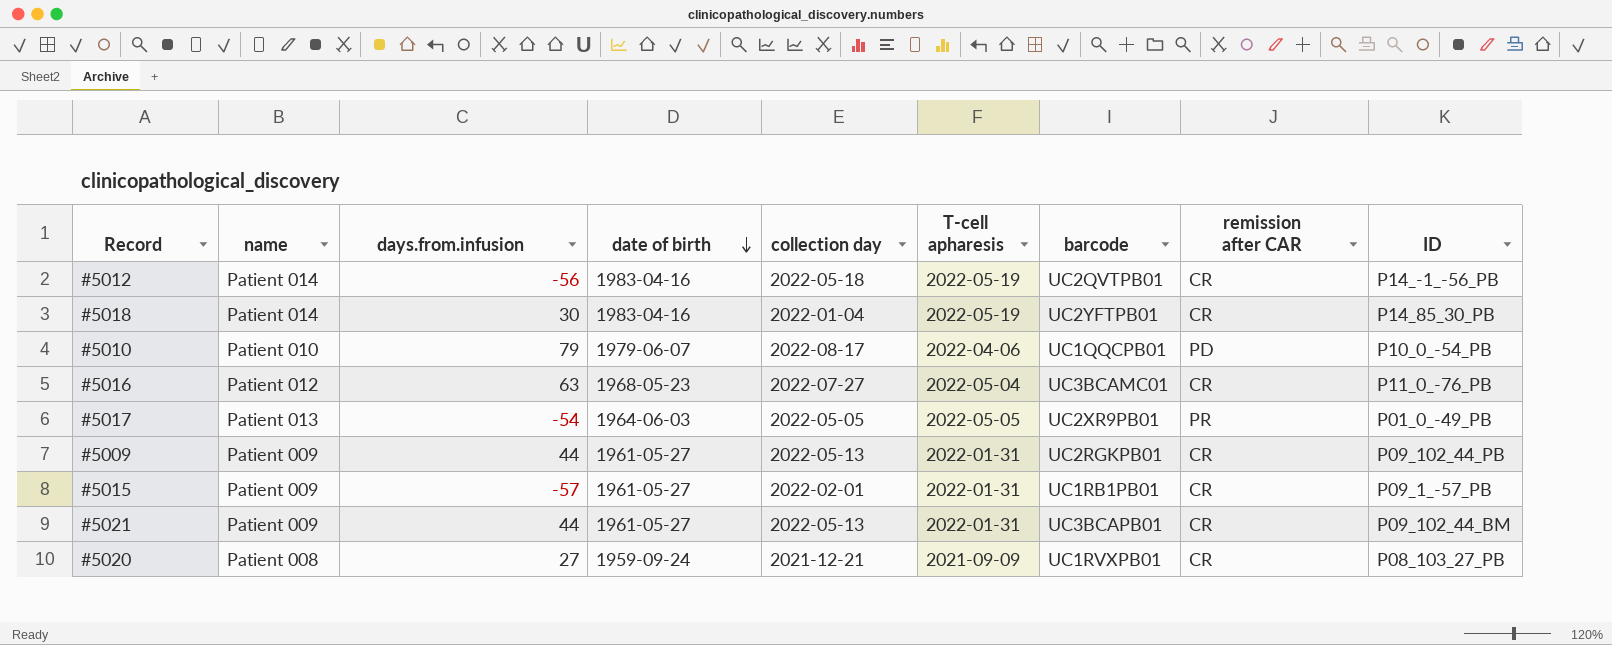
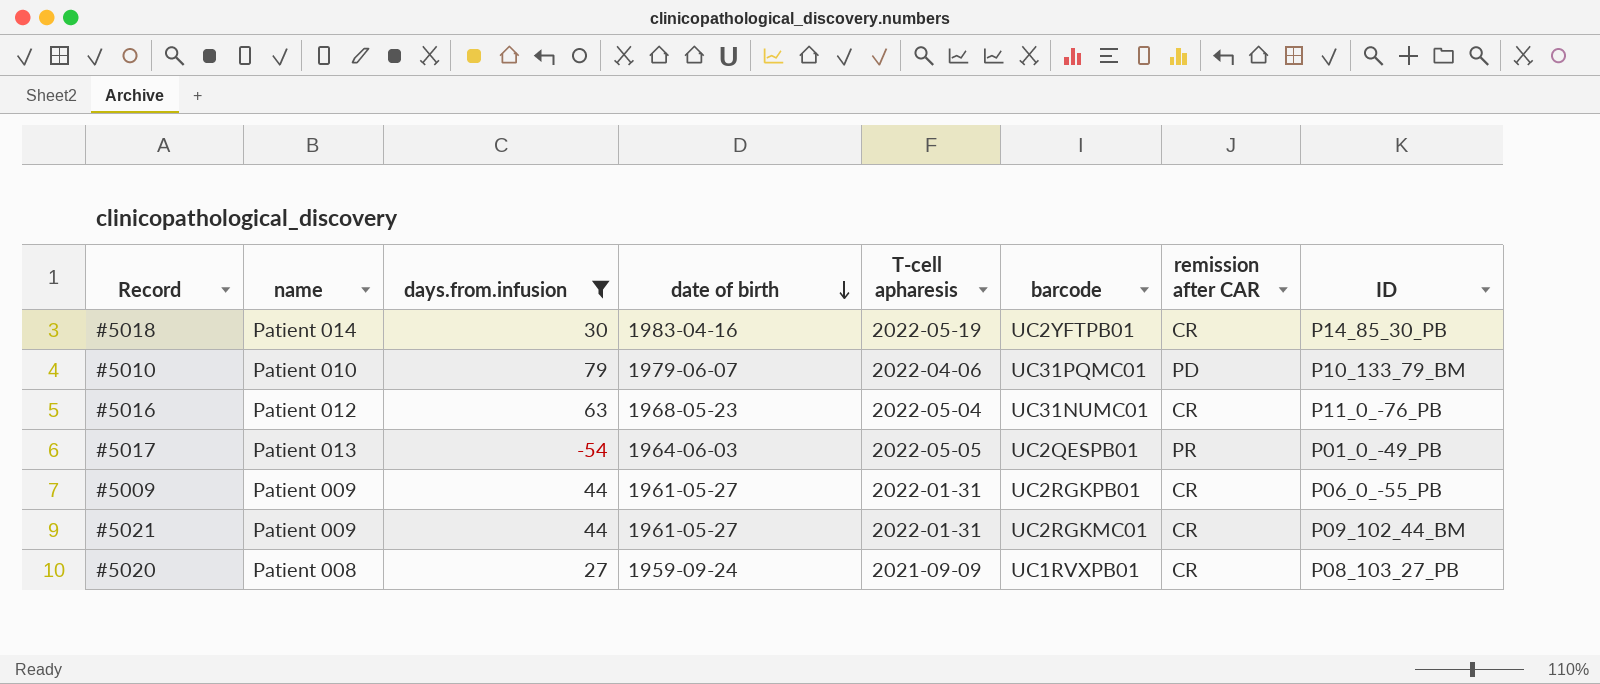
filter: none -> days.from.infusion >= -54
column collection day | position: 5 -> none
#5010 | barcode: UC1QQCPB01 -> UC31PQMC01
#5010 | ID: P10_0_-54_PB -> P10_133_79_BM
#5016 | barcode: UC3BCAMC01 -> UC31NUMC01
#5017 | barcode: UC2XR9PB01 -> UC2QESPB01
#5009 | ID: P09_102_44_PB -> P06_0_-55_PB
#5021 | barcode: UC3BCAPB01 -> UC2RGKMC01

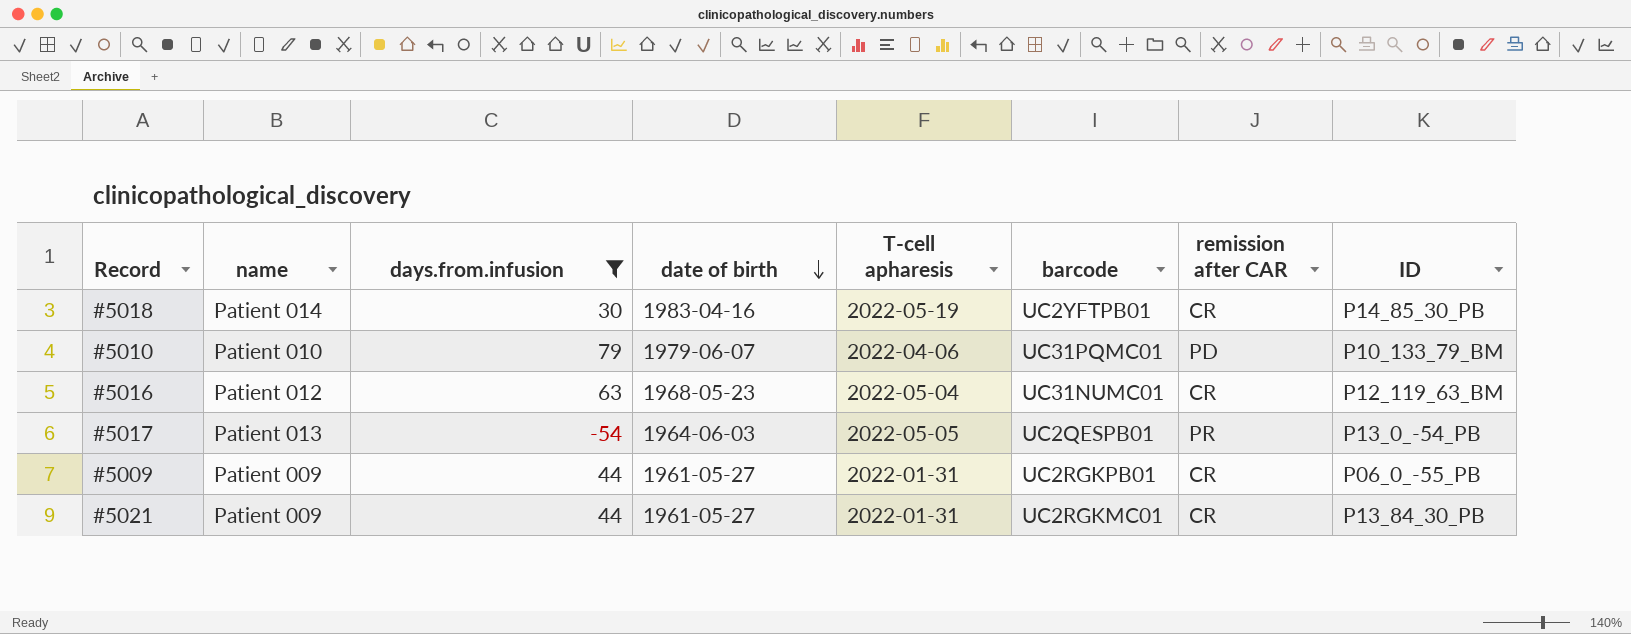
row #5020: Patient 008 | 27 | 1959-09-24 | 2021-09-09 | UC1RVXPB01 | CR | P08_103_27_PB -> none
#5016 | ID: P11_0_-76_PB -> P12_119_63_BM
#5017 | ID: P01_0_-49_PB -> P13_0_-54_PB
#5021 | ID: P09_102_44_BM -> P13_84_30_PB

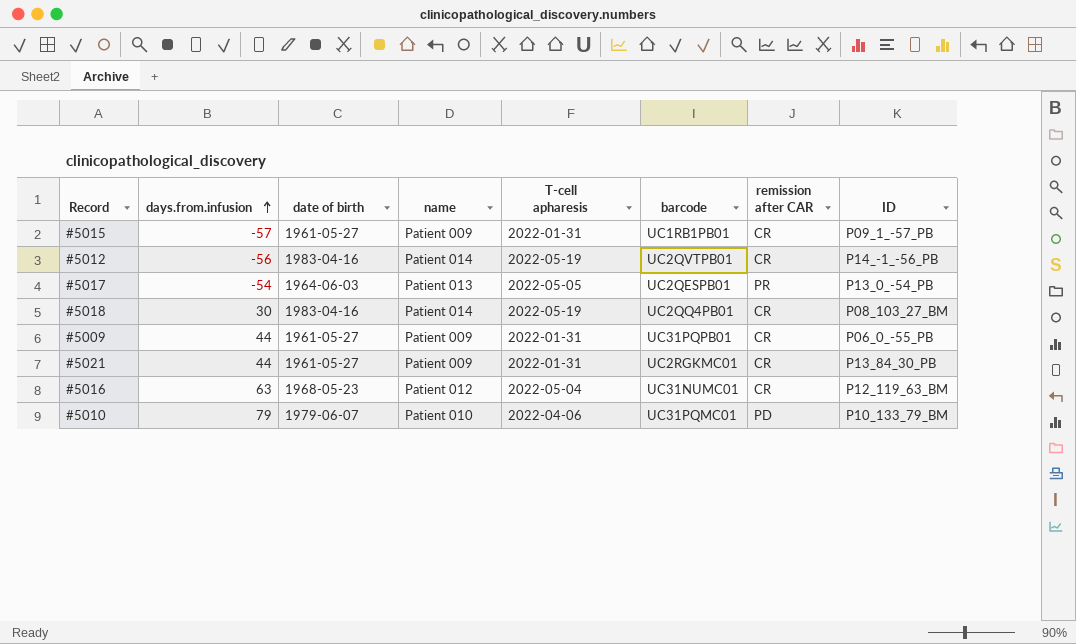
filter: days.from.infusion >= -54 -> none
row order: date of birth descending -> days.from.infusion ascending
column name | position: 2 -> 4
#5018 | barcode: UC2YFTPB01 -> UC2QQ4PB01
#5018 | ID: P14_85_30_PB -> P08_103_27_BM
#5009 | barcode: UC2RGKPB01 -> UC31PQPB01

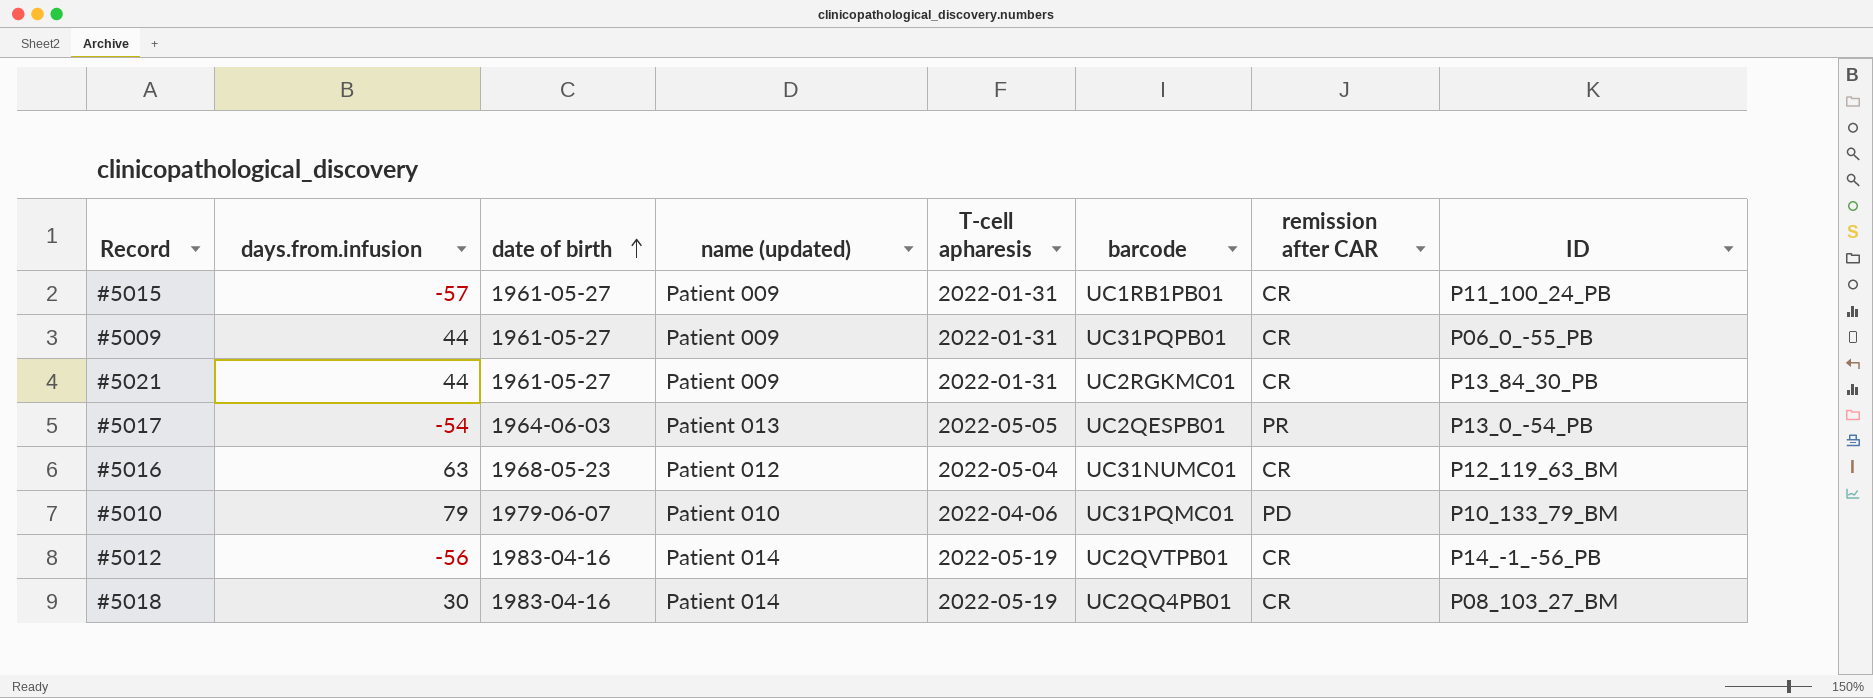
row order: days.from.infusion ascending -> date of birth ascending
column name: name -> name (updated)
#5015 | ID: P09_1_-57_PB -> P11_100_24_PB

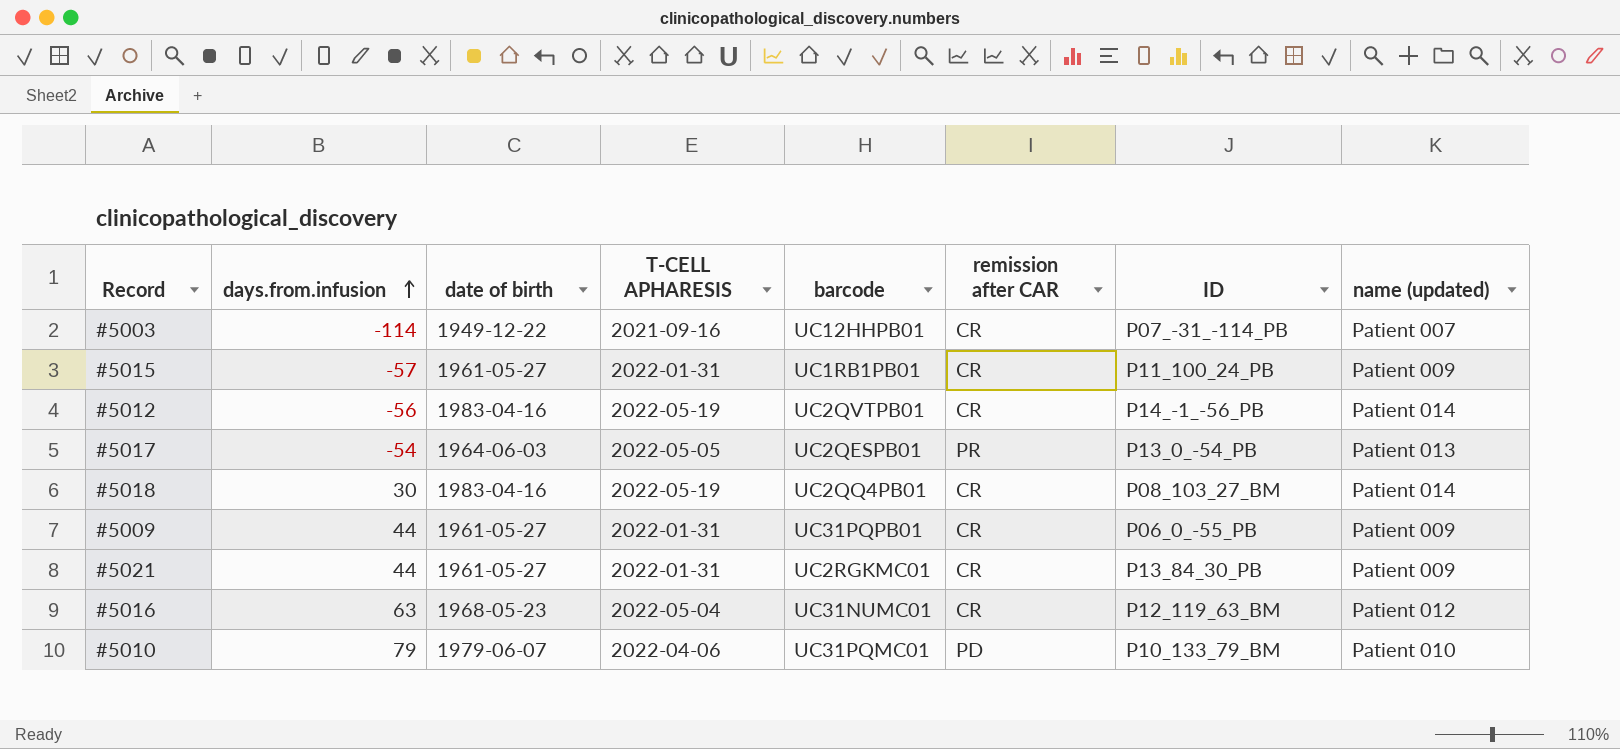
row order: date of birth ascending -> days.from.infusion ascending
column name: T-cell apharesis -> T-CELL APHARESIS
column name (updated) | position: 4 -> 8
row #5003: none -> -114 | 1949-12-22 | 2021-09-16 | UC12HHPB01 | CR | P07_-31_-114_PB | Patient 007

